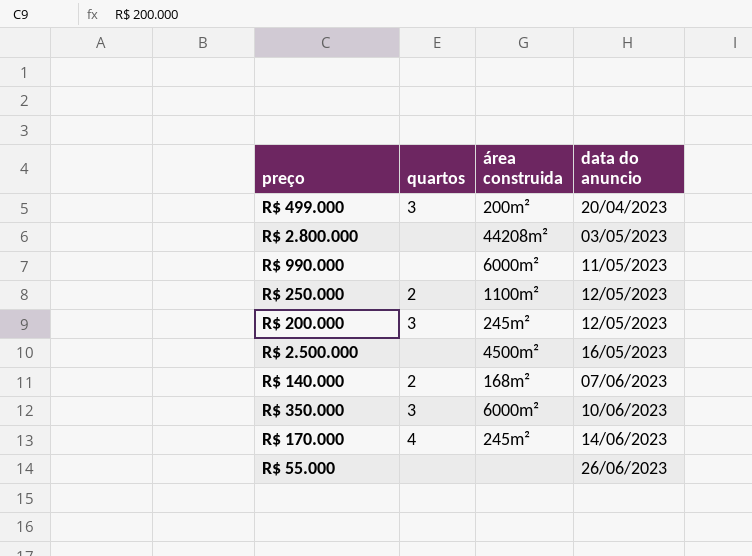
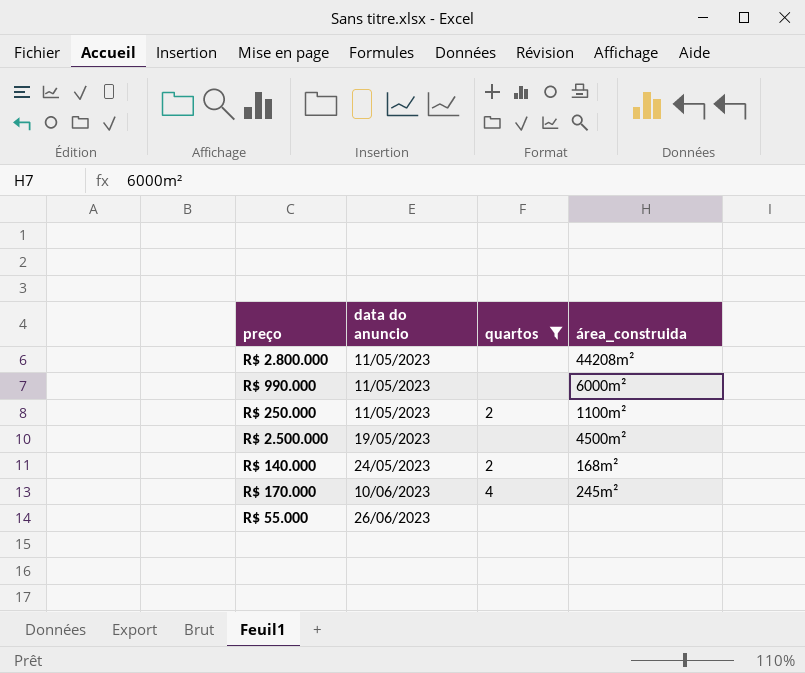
filter: none -> quartos != 3
column data do anuncio | position: 4 -> 2
column name: área construida -> área_construida
R$ 2.800.000 | data do anuncio: 03/05/2023 -> 11/05/2023
R$ 250.000 | data do anuncio: 12/05/2023 -> 11/05/2023
R$ 2.500.000 | data do anuncio: 16/05/2023 -> 19/05/2023
R$ 140.000 | data do anuncio: 07/06/2023 -> 24/05/2023
R$ 170.000 | data do anuncio: 14/06/2023 -> 10/06/2023

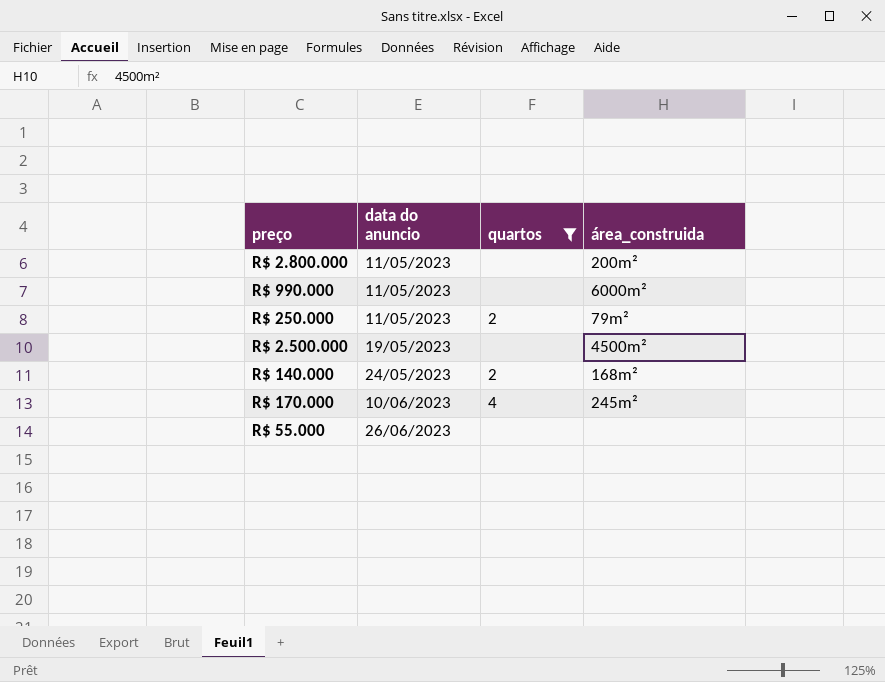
R$ 2.800.000 | área_construida: 44208m² -> 200m²
R$ 250.000 | área_construida: 1100m² -> 79m²

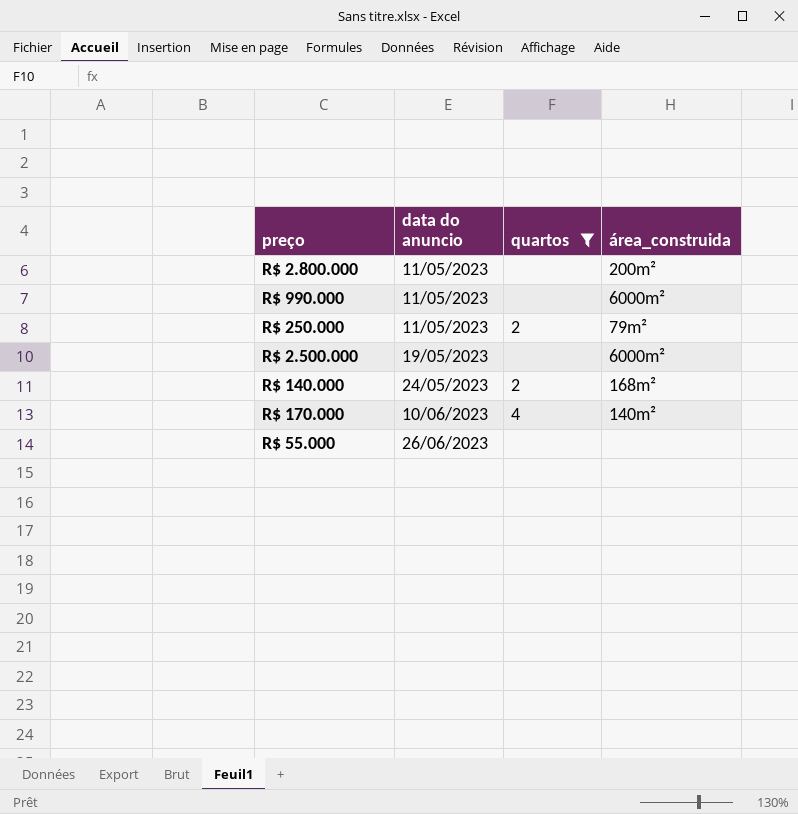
R$ 2.500.000 | área_construida: 4500m² -> 6000m²
R$ 170.000 | área_construida: 245m² -> 140m²

